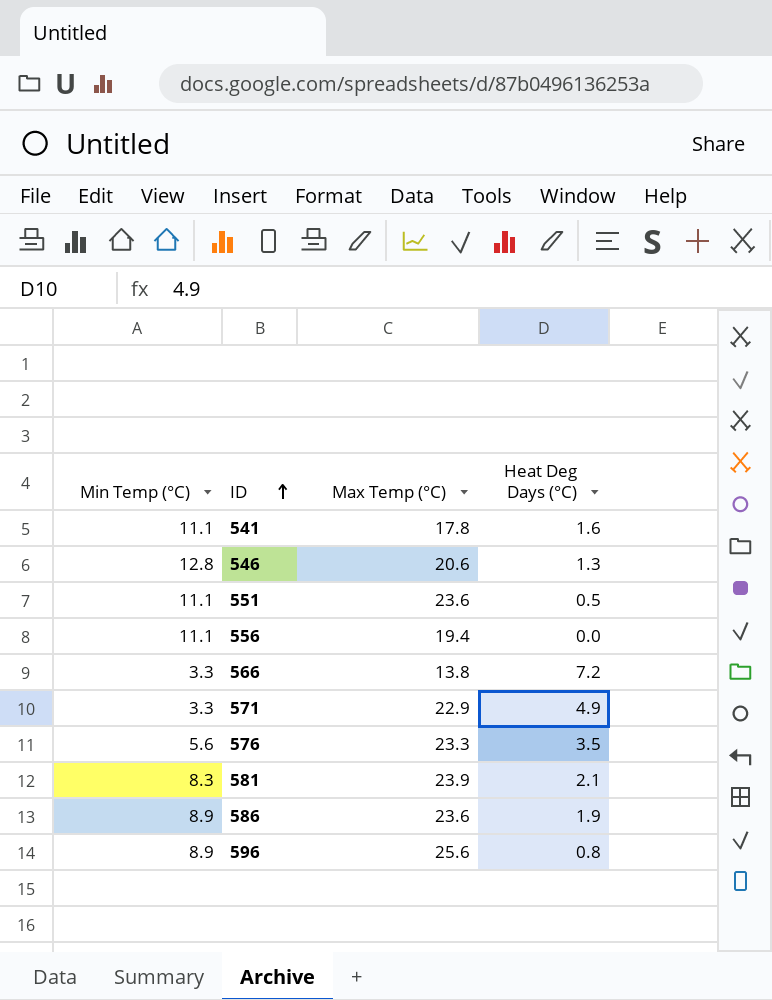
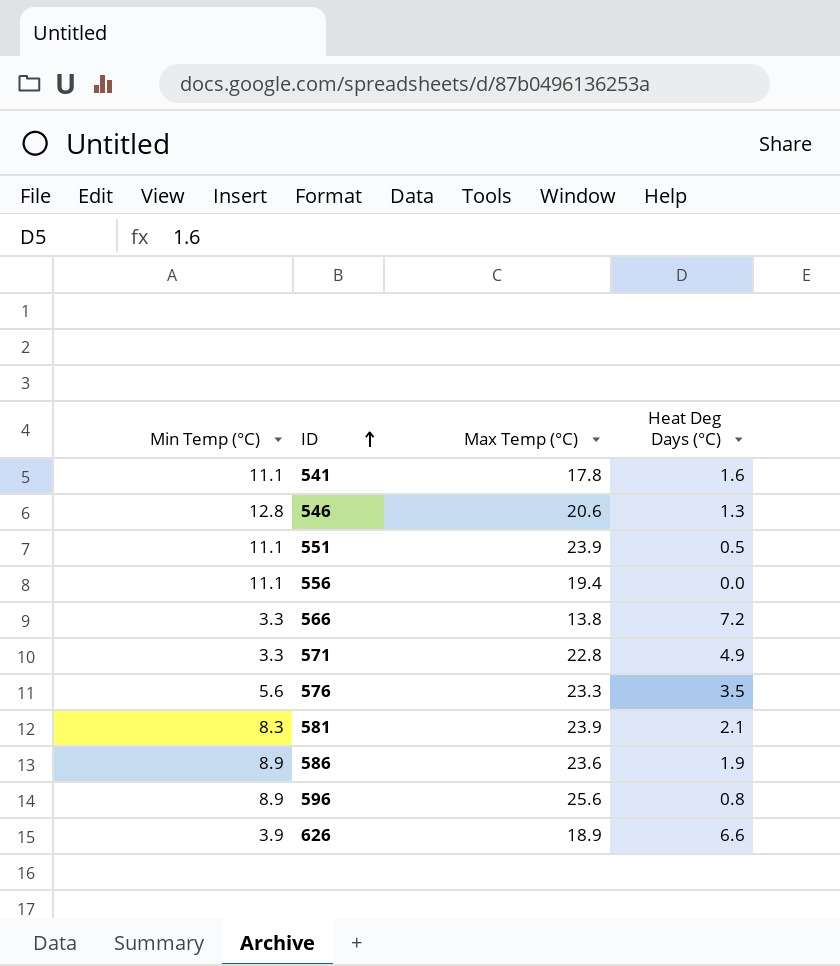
551 | Max Temp (°C): 23.6 -> 23.9
571 | Max Temp (°C): 22.9 -> 22.8
row 626: none -> 3.9 | 18.9 | 6.6

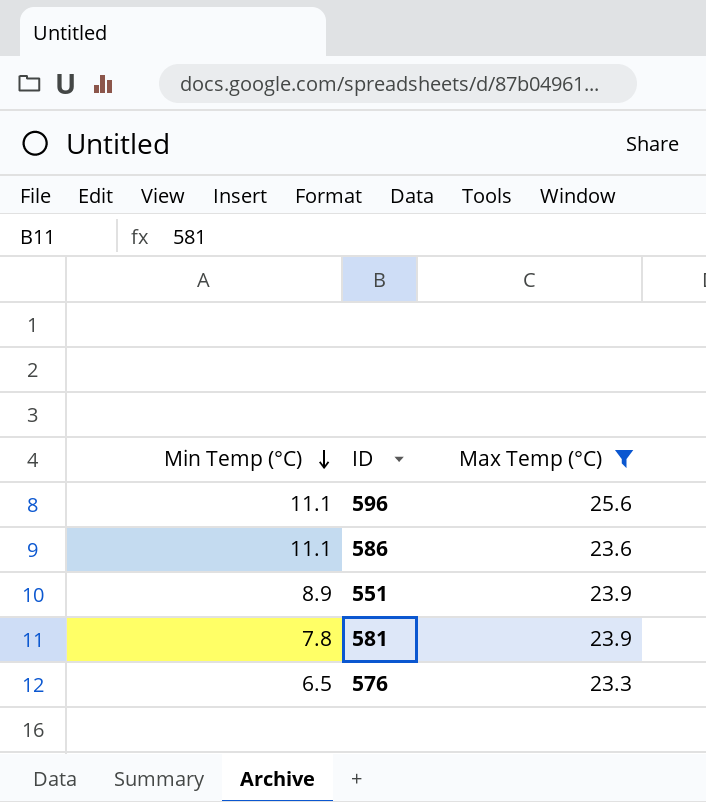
filter: none -> Max Temp (°C) >= 23.3
row order: ID ascending -> Min Temp (°C) descending
column Heat Deg Days (°C) | position: 4 -> none
596 | Min Temp (°C): 8.9 -> 11.1
586 | Min Temp (°C): 8.9 -> 11.1
551 | Min Temp (°C): 11.1 -> 8.9
581 | Min Temp (°C): 8.3 -> 7.8
576 | Min Temp (°C): 5.6 -> 6.5

